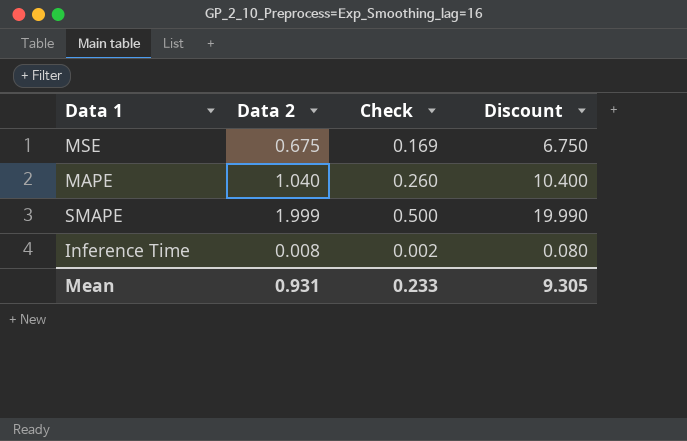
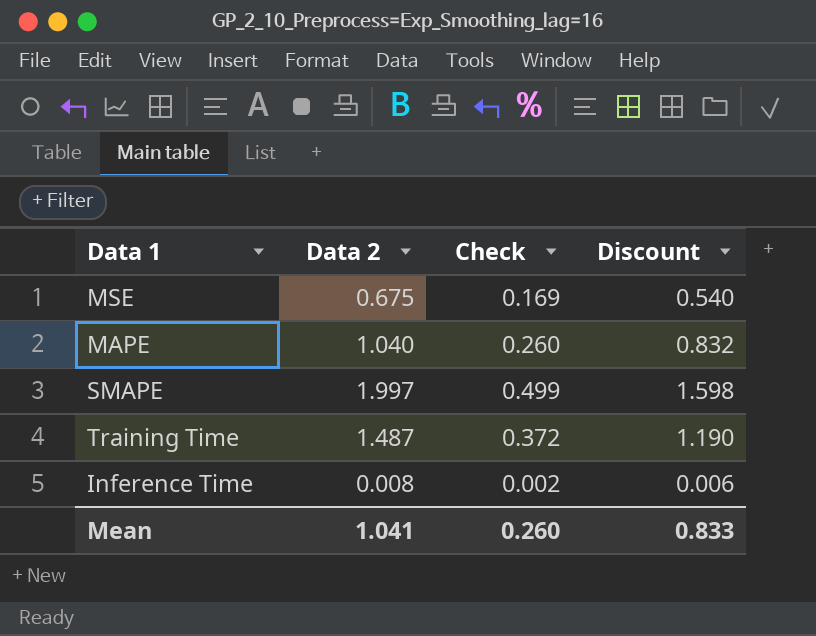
column Discount | formula: [Data 2] * 10 -> [Data 2] * 0.8
SMAPE | Data 2: 1.999 -> 1.997
SMAPE | Check: 0.500 -> 0.499
row Training Time: none -> 1.487 | 0.372 | 1.190
Mean | Data 2: 0.931 -> 1.041
Mean | Check: 0.233 -> 0.260
Mean | Discount: 9.305 -> 0.833

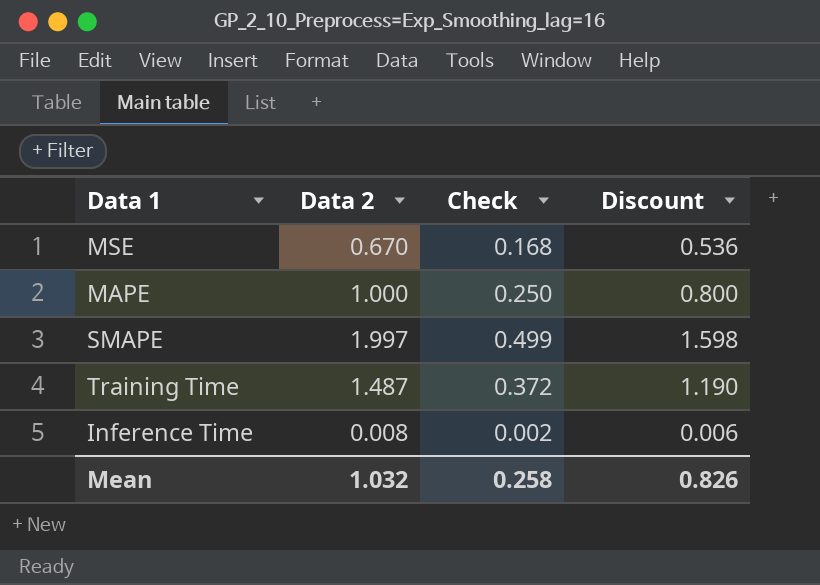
MSE | Data 2: 0.675 -> 0.670
MSE | Check: 0.169 -> 0.168
MSE | Discount: 0.540 -> 0.536
MAPE | Data 2: 1.040 -> 1.000
MAPE | Check: 0.260 -> 0.250
MAPE | Discount: 0.832 -> 0.800
Mean | Data 2: 1.041 -> 1.032
Mean | Check: 0.260 -> 0.258
Mean | Discount: 0.833 -> 0.826

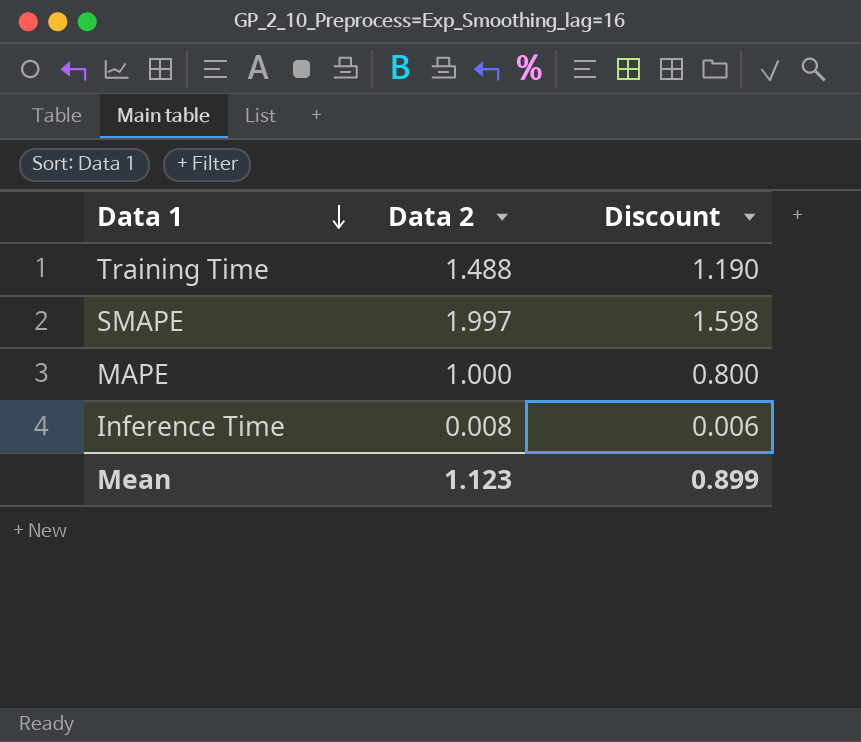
row order: none -> Data 1 descending
column Check | formula: [Data 2] * 0.25 -> none
row MSE: 0.670 | 0.168 | 0.536 -> none
Training Time | Data 2: 1.487 -> 1.488
Mean | Data 2: 1.032 -> 1.123
Mean | Discount: 0.826 -> 0.899

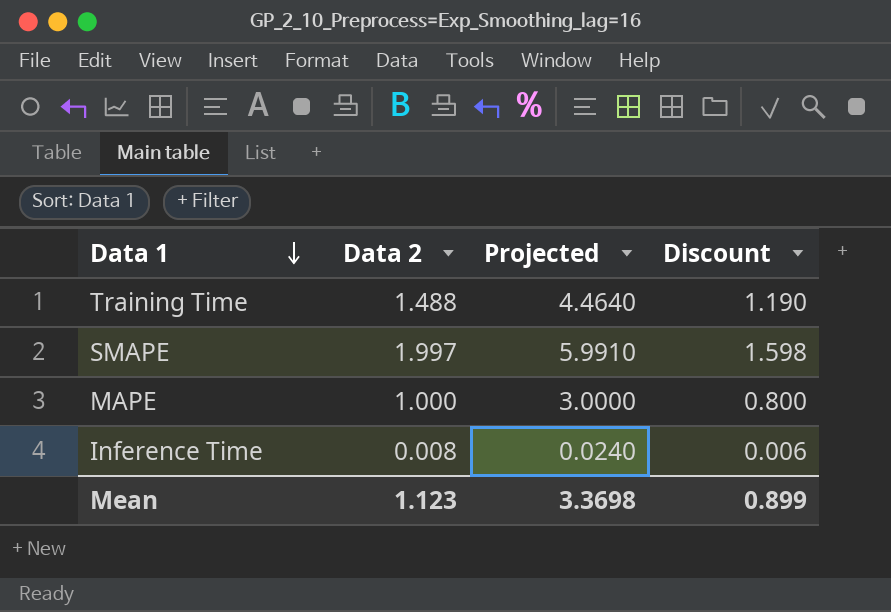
column Projected | formula: none -> [Data 2] * 3

